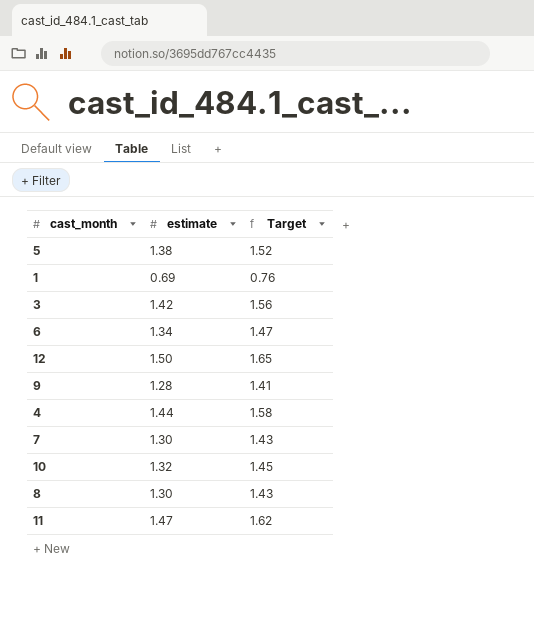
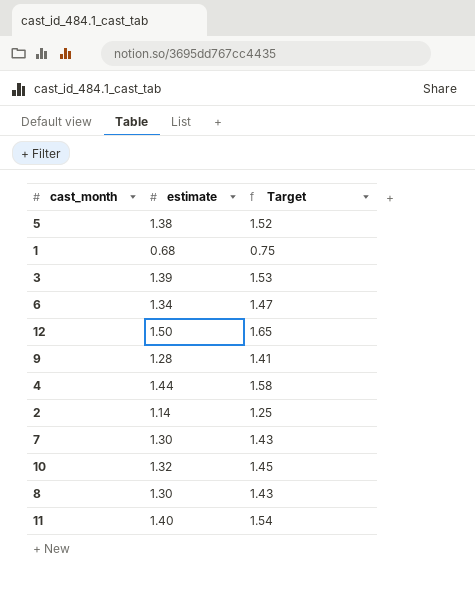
1 | estimate: 0.69 -> 0.68
1 | Target: 0.76 -> 0.75
3 | estimate: 1.42 -> 1.39
3 | Target: 1.56 -> 1.53
row 2: none -> 1.14 | 1.25
11 | estimate: 1.47 -> 1.40
11 | Target: 1.62 -> 1.54

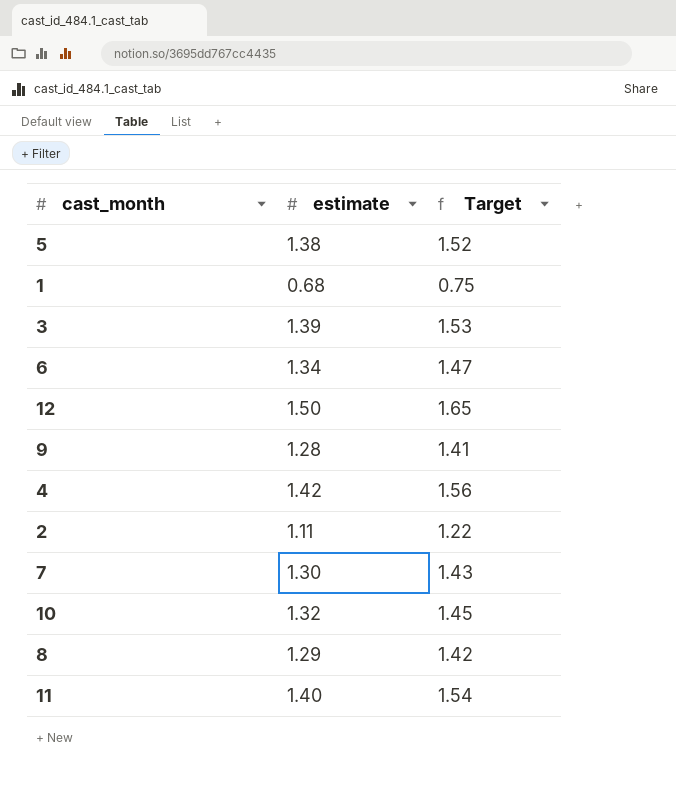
4 | estimate: 1.44 -> 1.42
4 | Target: 1.58 -> 1.56
2 | estimate: 1.14 -> 1.11
2 | Target: 1.25 -> 1.22
8 | estimate: 1.30 -> 1.29
8 | Target: 1.43 -> 1.42

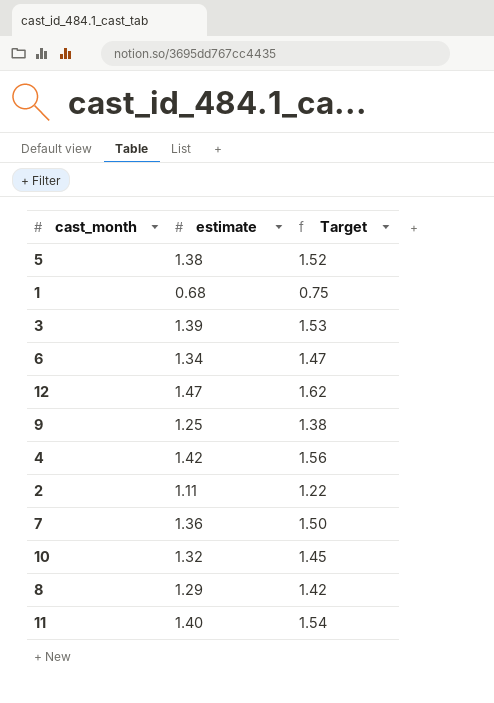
12 | estimate: 1.50 -> 1.47
12 | Target: 1.65 -> 1.62
9 | estimate: 1.28 -> 1.25
9 | Target: 1.41 -> 1.38
7 | estimate: 1.30 -> 1.36
7 | Target: 1.43 -> 1.50

